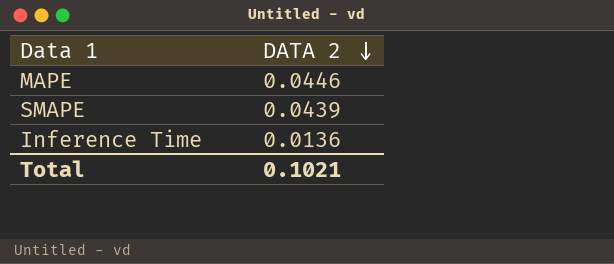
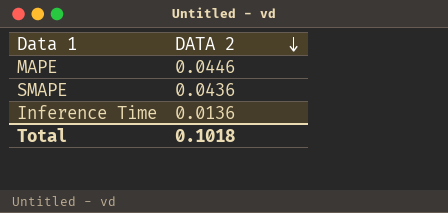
SMAPE | DATA 2: 0.0439 -> 0.0436
Total | DATA 2: 0.1021 -> 0.1018

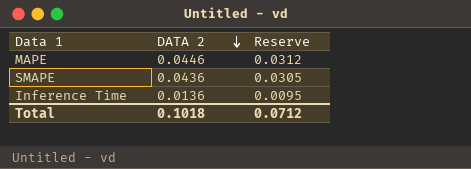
column Reserve | formula: none -> [DATA 2] * 0.7

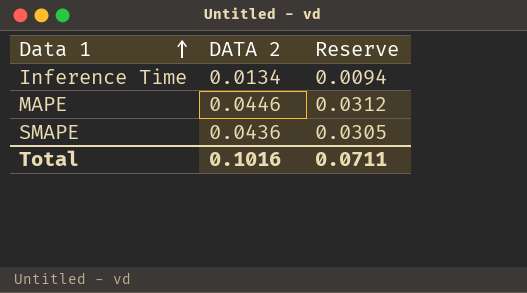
row order: DATA 2 descending -> Data 1 ascending
Inference Time | DATA 2: 0.0136 -> 0.0134
Inference Time | Reserve: 0.0095 -> 0.0094
Total | DATA 2: 0.1018 -> 0.1016
Total | Reserve: 0.0712 -> 0.0711

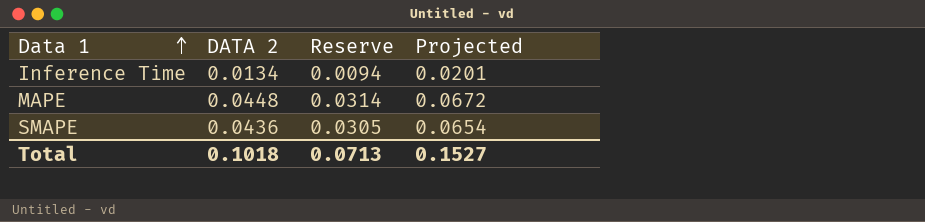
column Projected | formula: none -> [DATA 2] * 1.5
MAPE | DATA 2: 0.0446 -> 0.0448
MAPE | Reserve: 0.0312 -> 0.0314
Total | DATA 2: 0.1016 -> 0.1018
Total | Reserve: 0.0711 -> 0.0713

